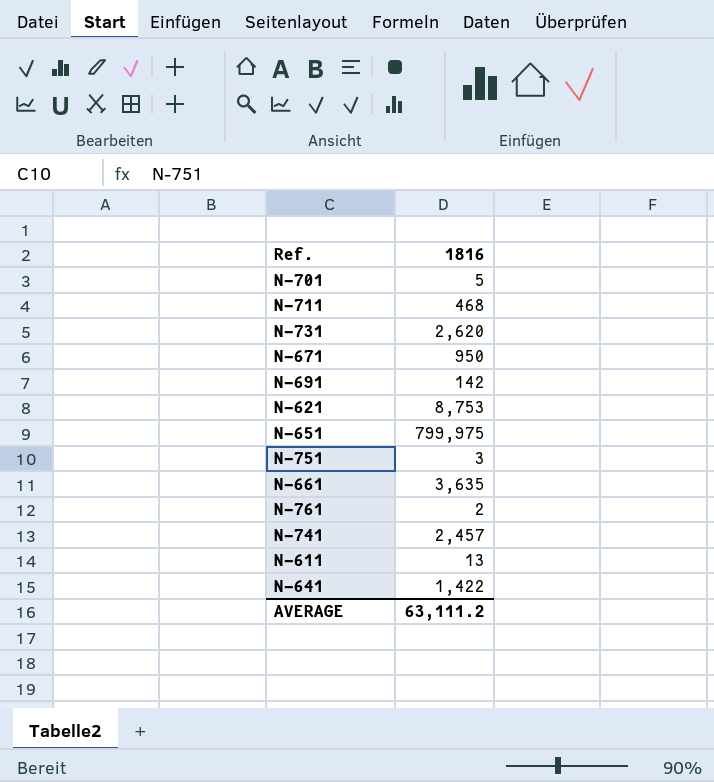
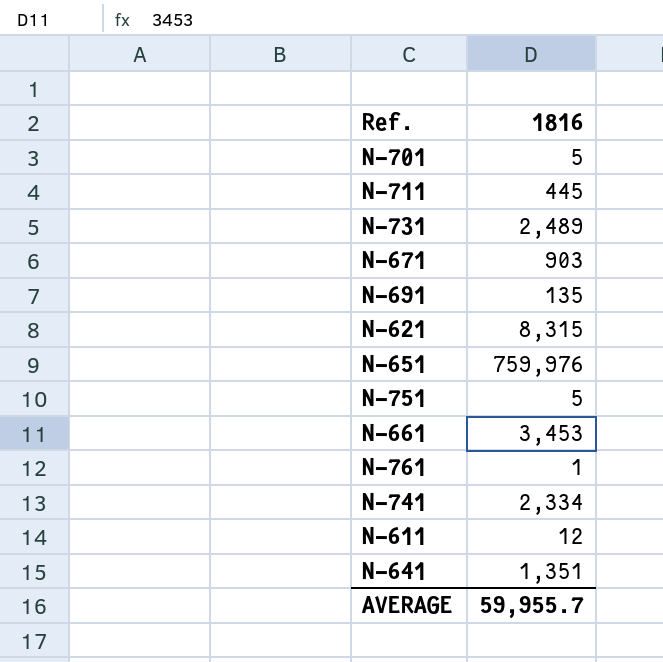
N-711 | 1816: 468 -> 445
N-731 | 1816: 2,620 -> 2,489
N-671 | 1816: 950 -> 903
N-691 | 1816: 142 -> 135
N-621 | 1816: 8,753 -> 8,315
N-651 | 1816: 799,975 -> 759,976
N-751 | 1816: 3 -> 5
N-661 | 1816: 3,635 -> 3,453
N-761 | 1816: 2 -> 1
N-741 | 1816: 2,457 -> 2,334
N-611 | 1816: 13 -> 12
N-641 | 1816: 1,422 -> 1,351
AVERAGE | 1816: 63,111.2 -> 59,955.7

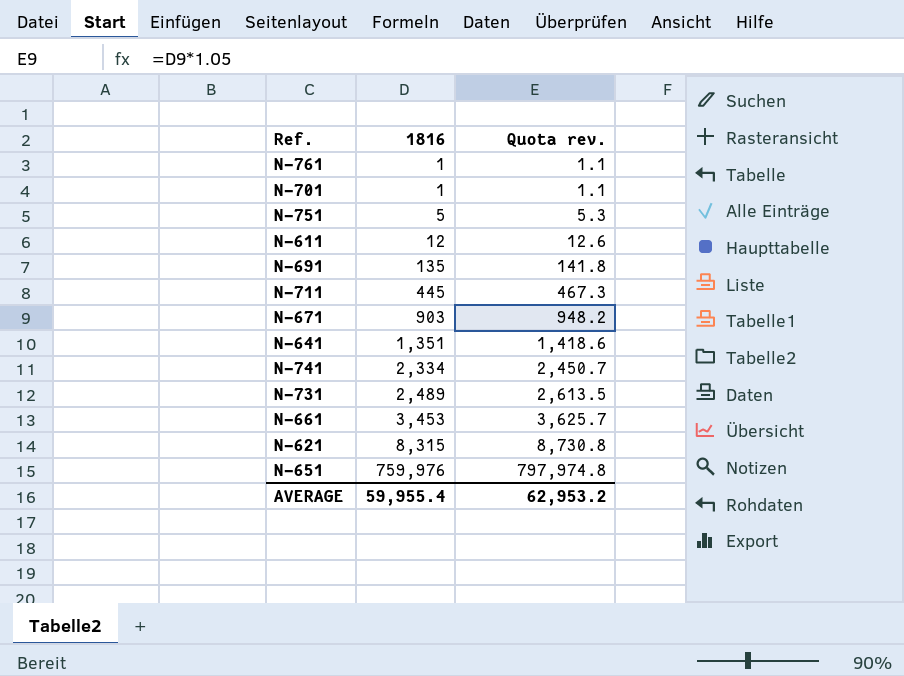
row order: none -> 1816 ascending
column Quota rev. | formula: none -> [1816] * 1.05
N-701 | 1816: 5 -> 1
AVERAGE | 1816: 59,955.7 -> 59,955.4

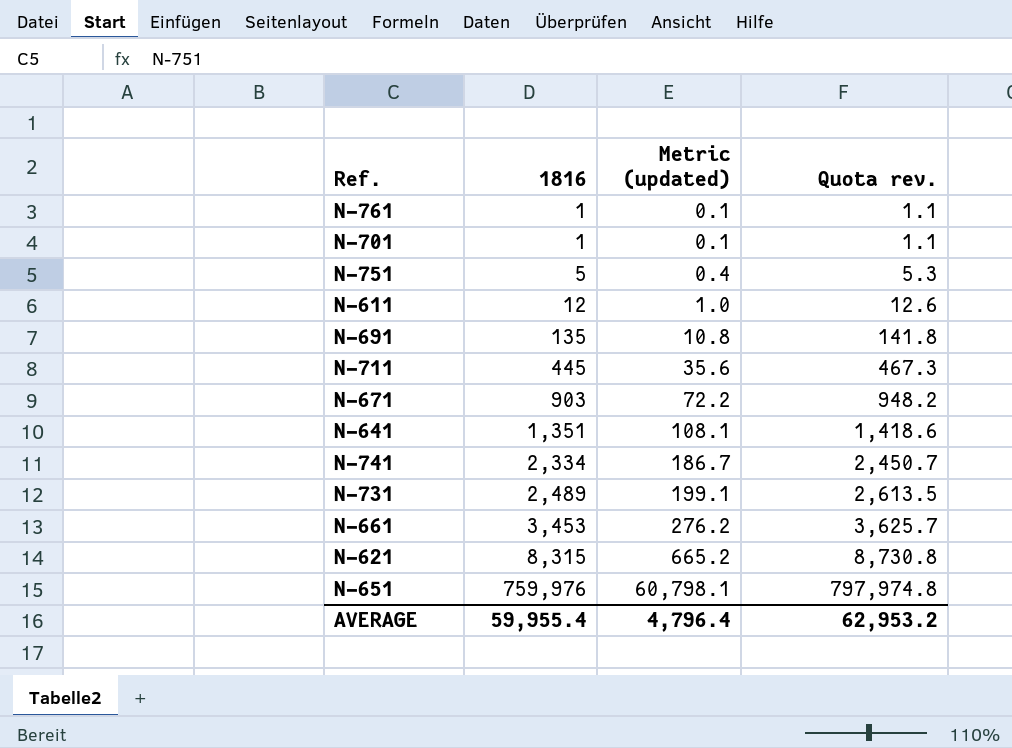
column Metric (updated) | formula: none -> [1816] * 0.08

